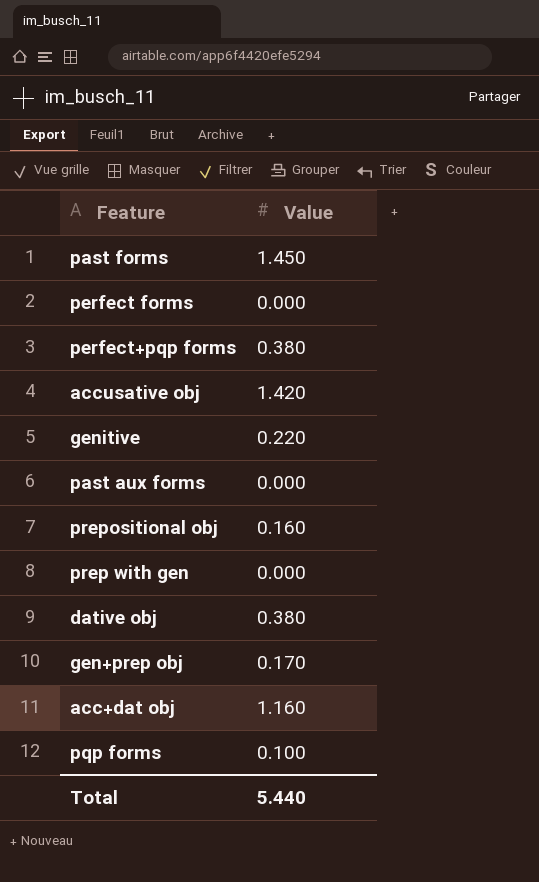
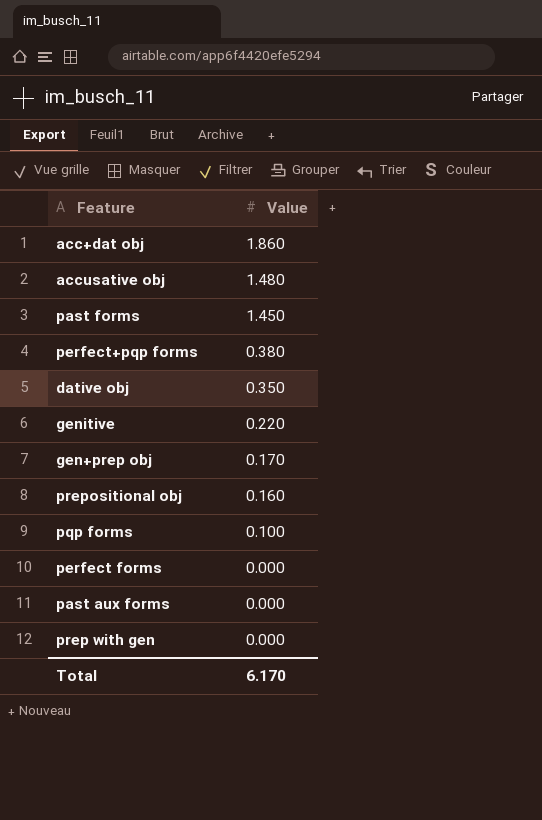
row order: none -> Value descending
acc+dat obj | Value: 1.160 -> 1.860
accusative obj | Value: 1.420 -> 1.480
dative obj | Value: 0.380 -> 0.350
Total | Value: 5.440 -> 6.170

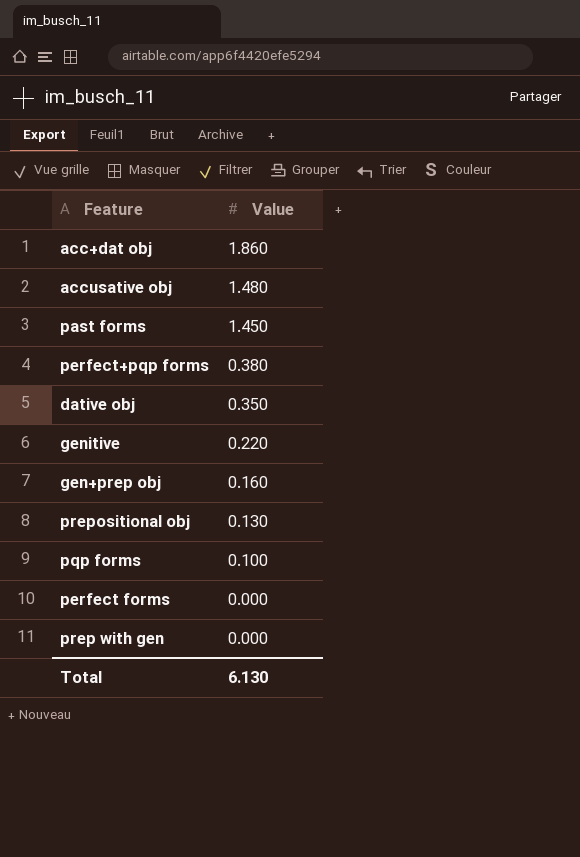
row past aux forms: 0.000 -> none
gen+prep obj | Value: 0.170 -> 0.160
prepositional obj | Value: 0.160 -> 0.130
Total | Value: 6.170 -> 6.130

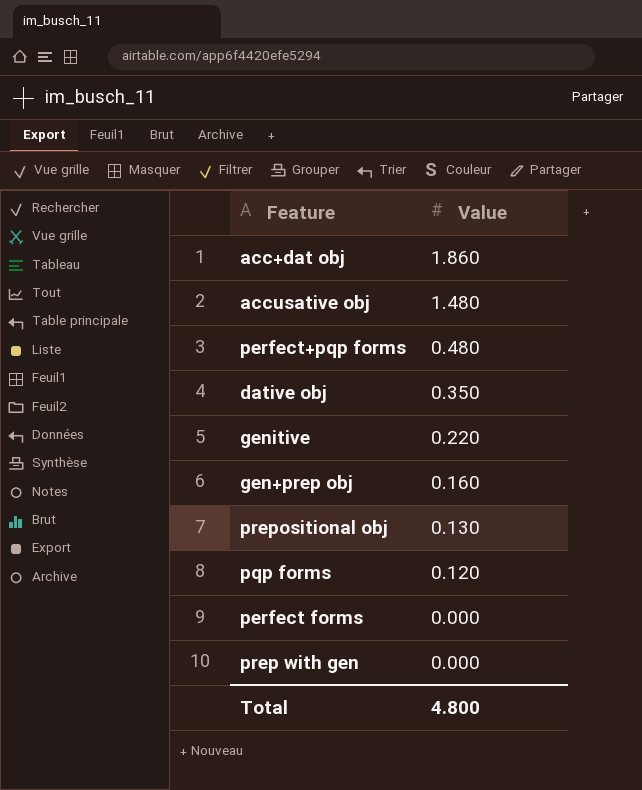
row past forms: 1.450 -> none
perfect+pqp forms | Value: 0.380 -> 0.480
pqp forms | Value: 0.100 -> 0.120
Total | Value: 6.130 -> 4.800

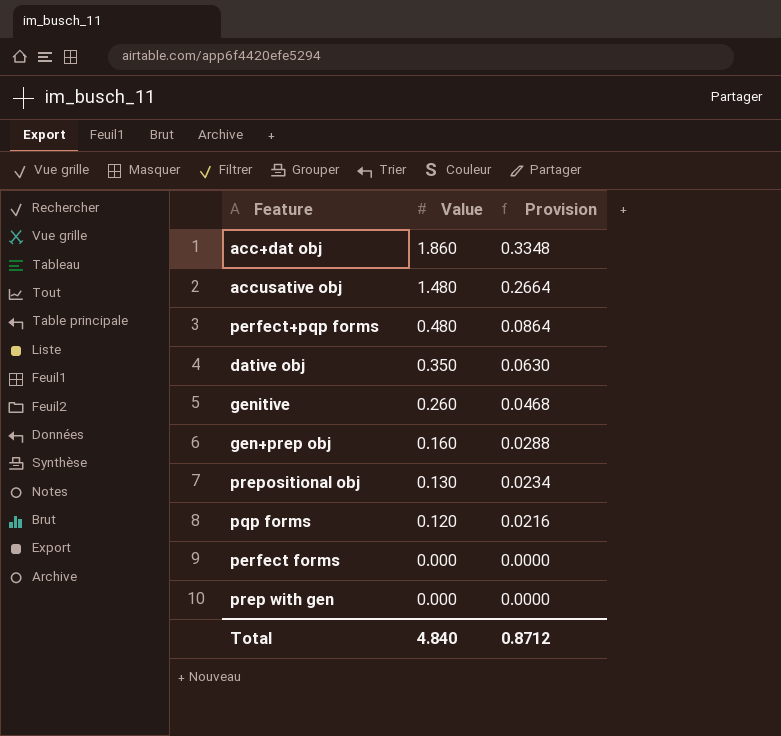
column Provision | formula: none -> [Value] * 0.18
genitive | Value: 0.220 -> 0.260
Total | Value: 4.800 -> 4.840

